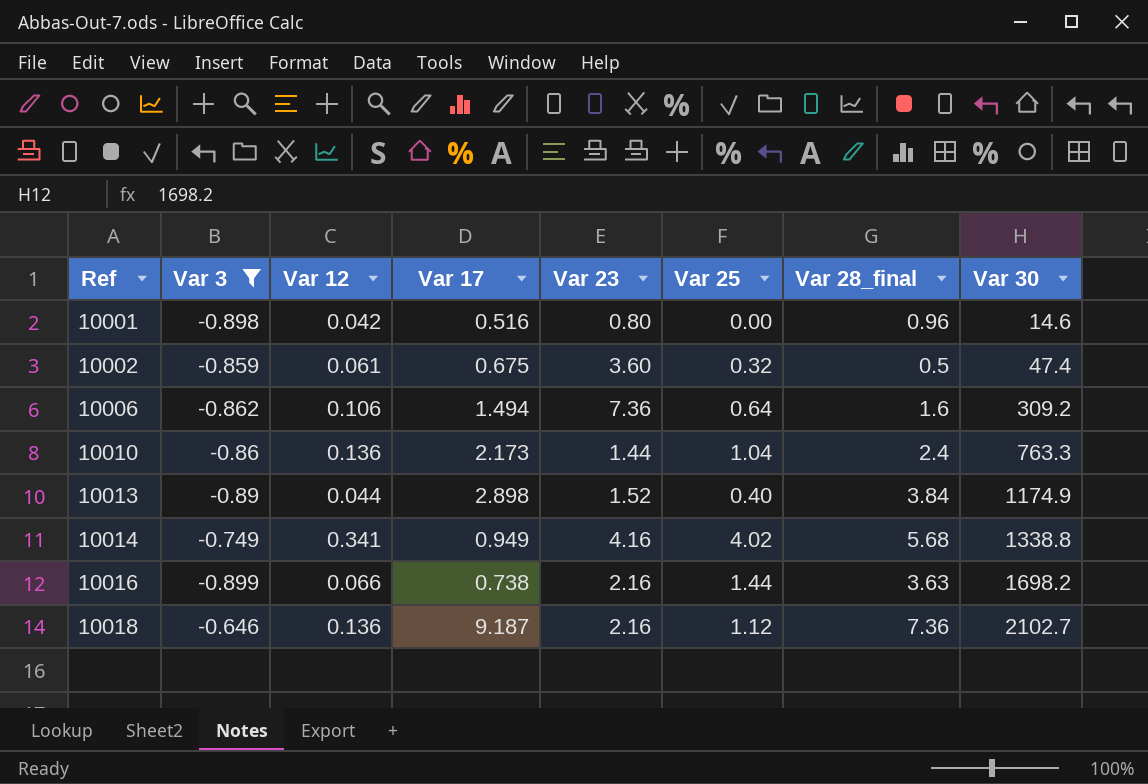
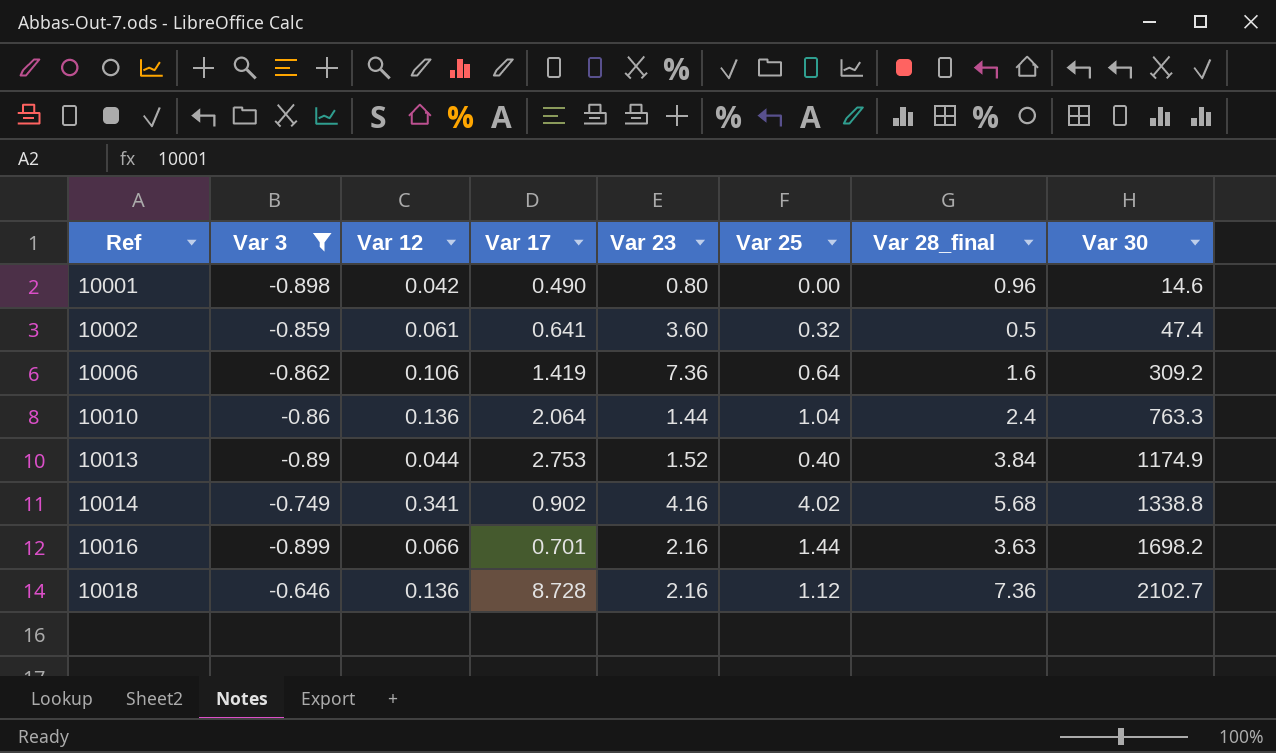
10001 | Var 17: 0.516 -> 0.490
10002 | Var 17: 0.675 -> 0.641
10006 | Var 17: 1.494 -> 1.419
10010 | Var 17: 2.173 -> 2.064
10013 | Var 17: 2.898 -> 2.753
10014 | Var 17: 0.949 -> 0.902
10016 | Var 17: 0.738 -> 0.701
10018 | Var 17: 9.187 -> 8.728

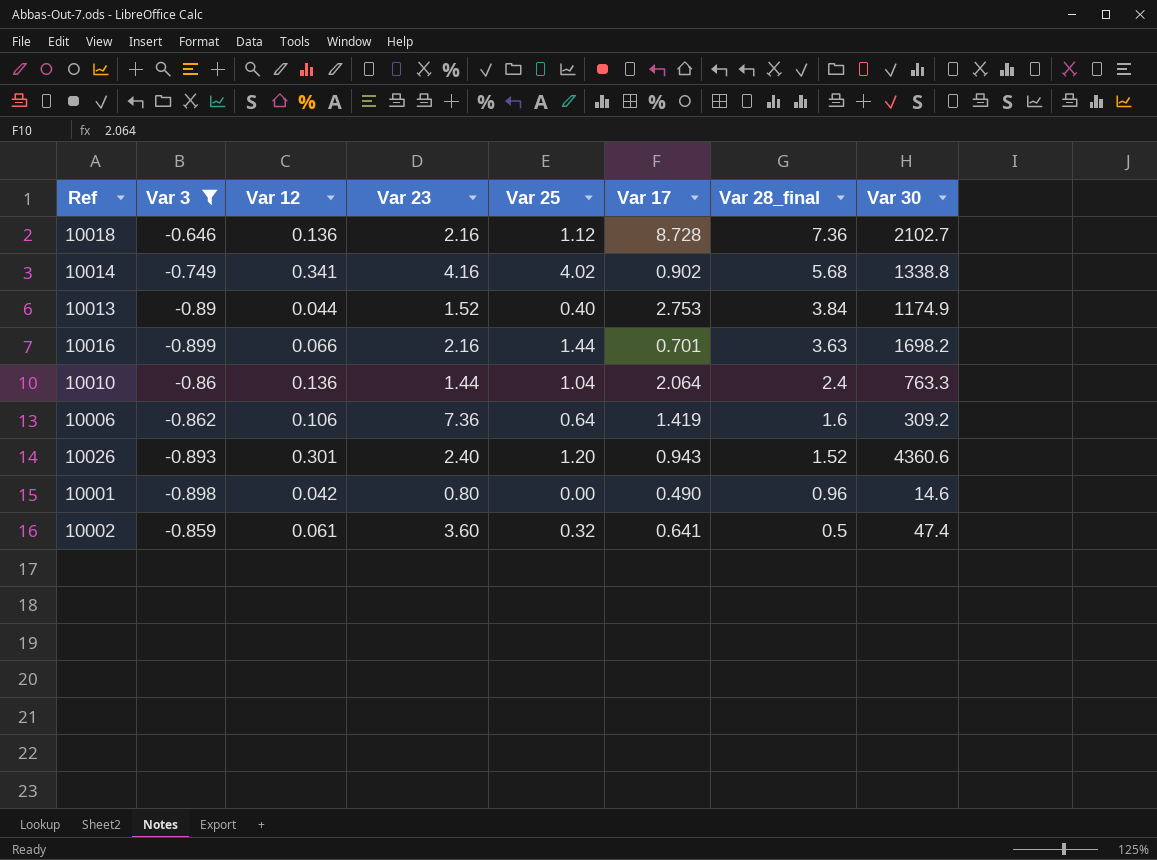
row order: Ref ascending -> Var 28_final descending
column Var 17 | position: 4 -> 6
row 10026: none -> -0.893 | 0.301 | 2.40 | 1.20 | 0.943 | 1.52 | 4360.6

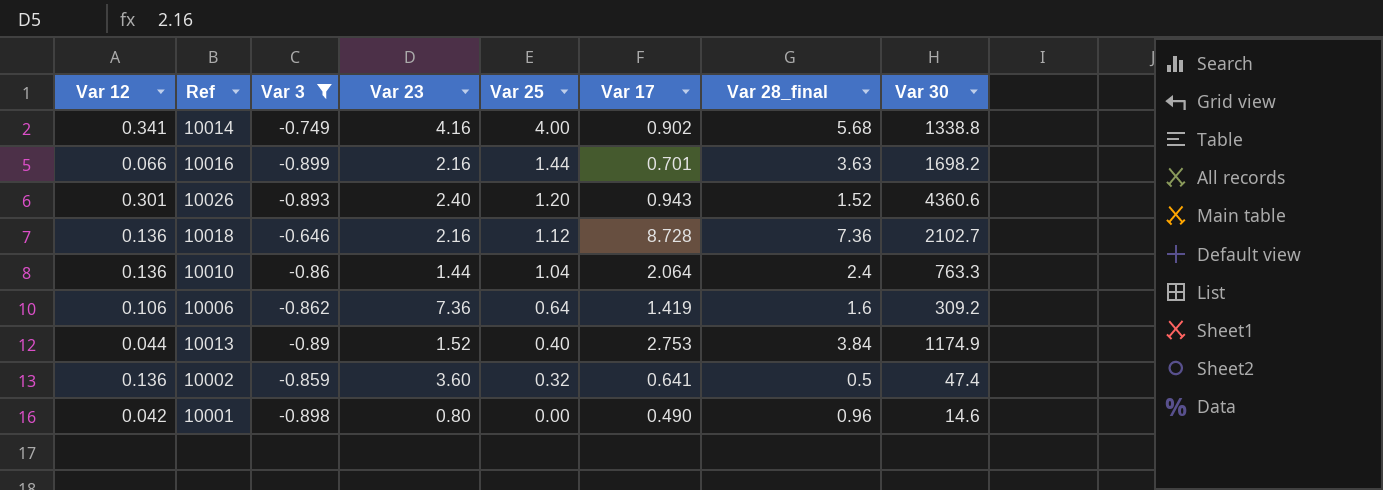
row order: Var 28_final descending -> Var 25 descending
column Var 12 | position: 3 -> 1
10014 | Var 25: 4.02 -> 4.00
10002 | Var 12: 0.061 -> 0.136

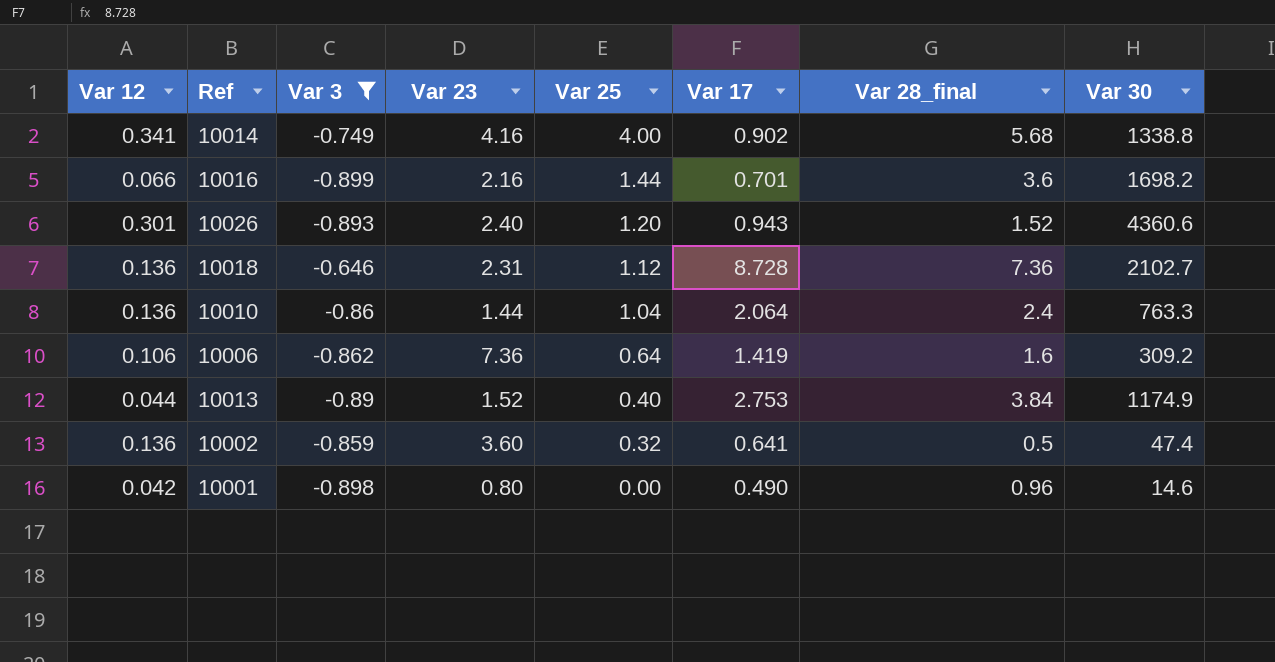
10016 | Var 28_final: 3.63 -> 3.6
10018 | Var 23: 2.16 -> 2.31

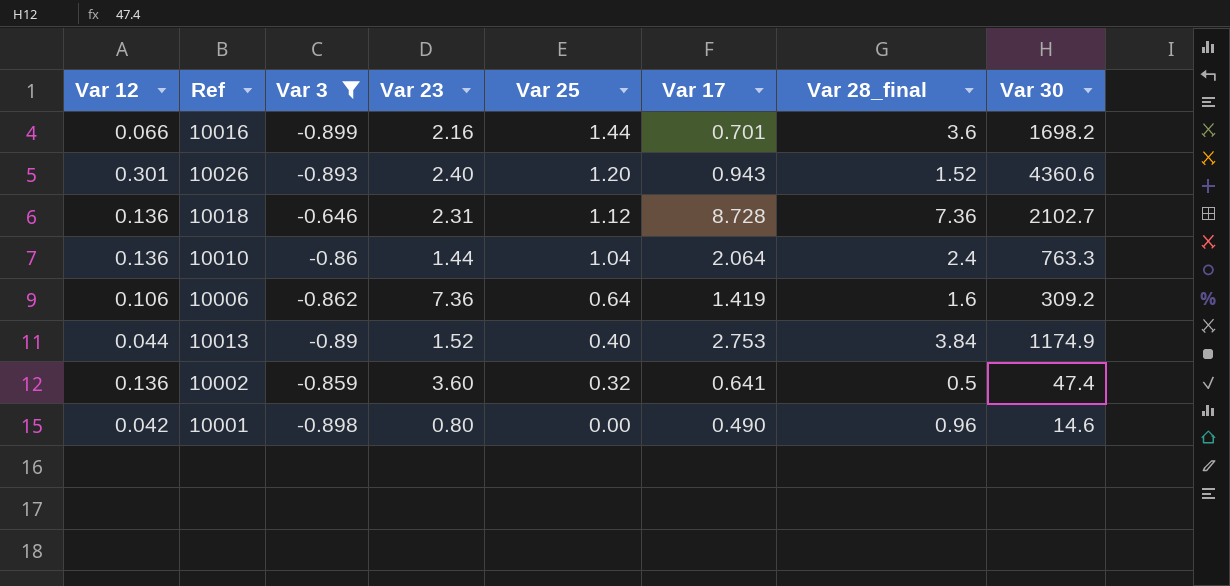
row 10014: 0.341 | -0.749 | 4.16 | 4.00 | 0.902 | 5.68 | 1338.8 -> none

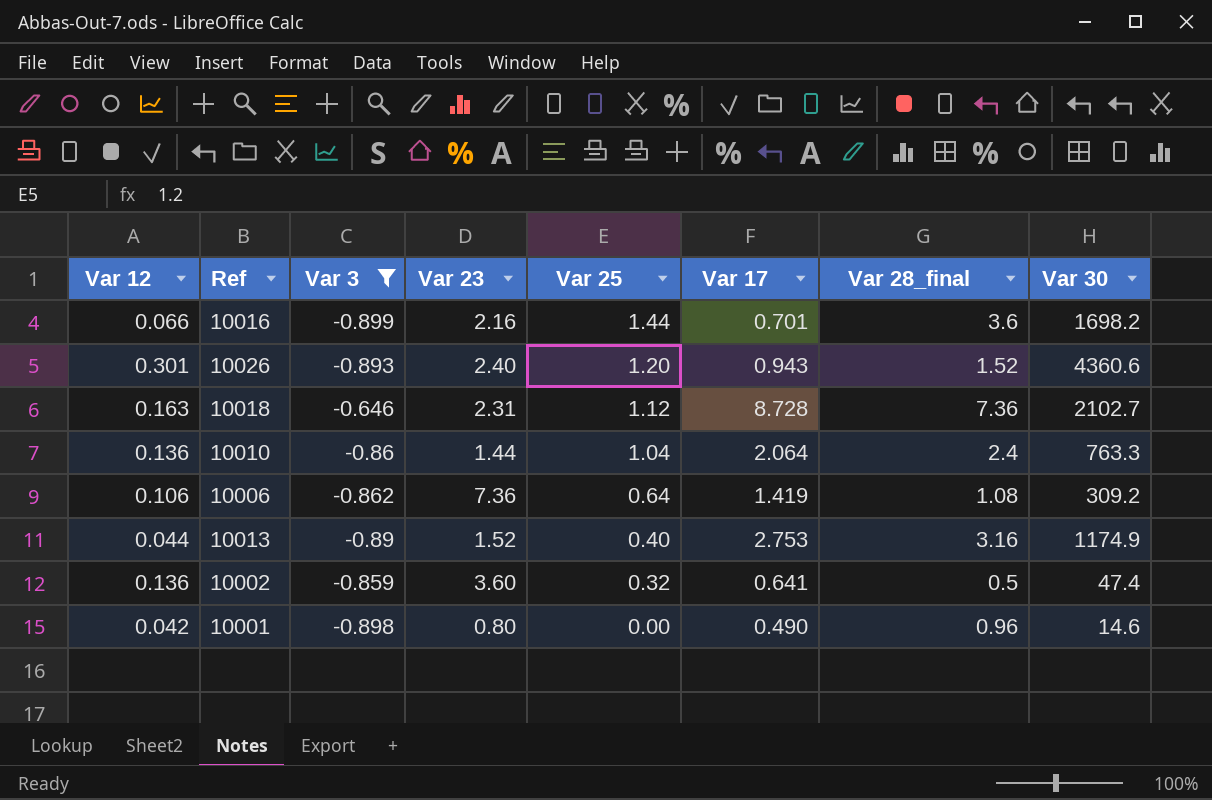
10018 | Var 12: 0.136 -> 0.163
10006 | Var 28_final: 1.6 -> 1.08
10013 | Var 28_final: 3.84 -> 3.16

